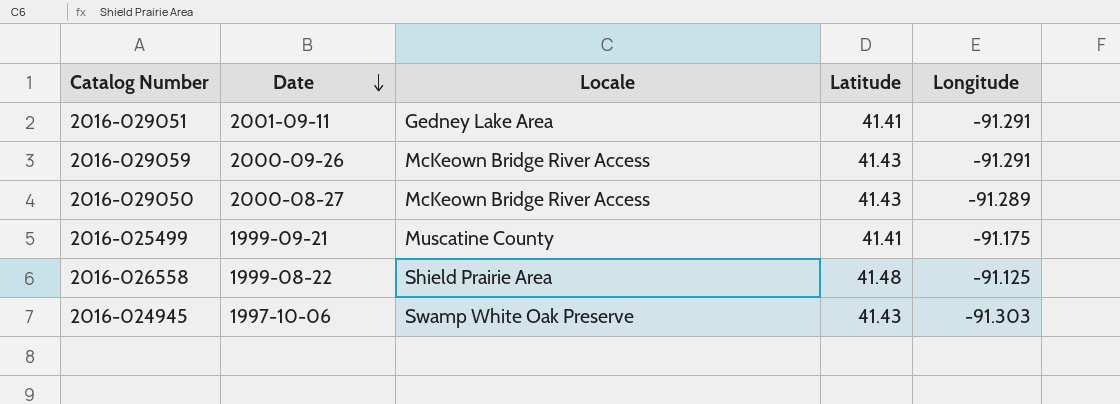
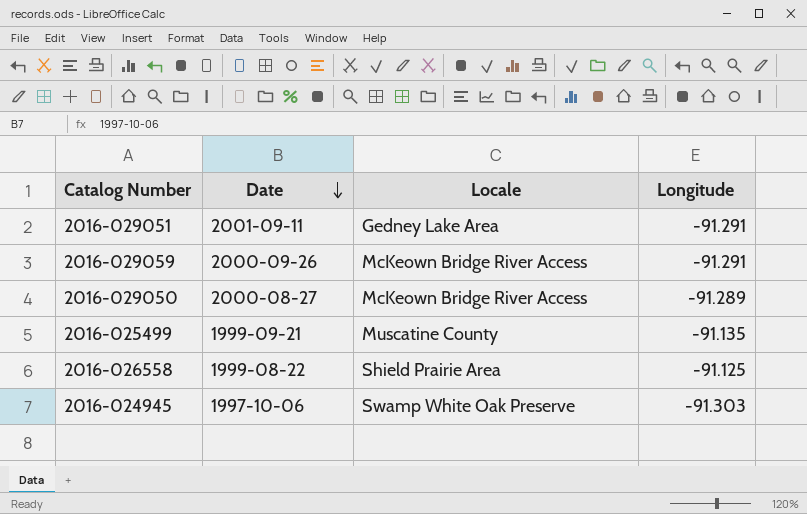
column Latitude | position: 4 -> none
2016-025499 | Longitude: -91.175 -> -91.135

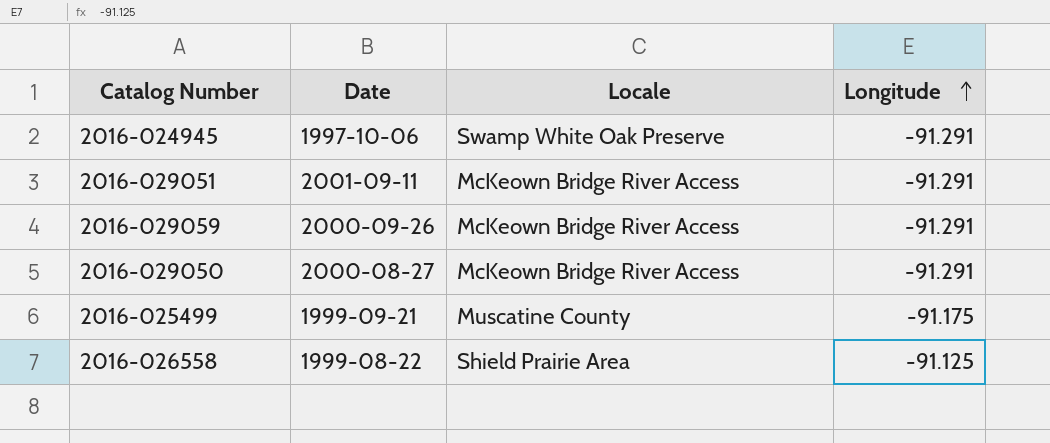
row order: Date descending -> Longitude ascending
2016-024945 | Longitude: -91.303 -> -91.291
2016-029051 | Locale: Gedney Lake Area -> McKeown Bridge River Access
2016-029050 | Longitude: -91.289 -> -91.291
2016-025499 | Longitude: -91.135 -> -91.175

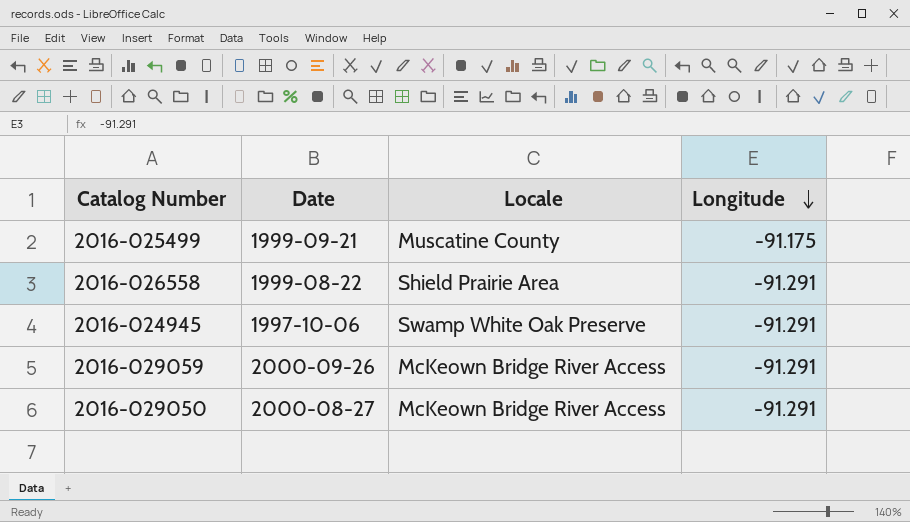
row order: Longitude ascending -> Longitude descending
row 2016-029051: 2001-09-11 | McKeown Bridge River Access | -91.291 -> none
2016-026558 | Longitude: -91.125 -> -91.291

